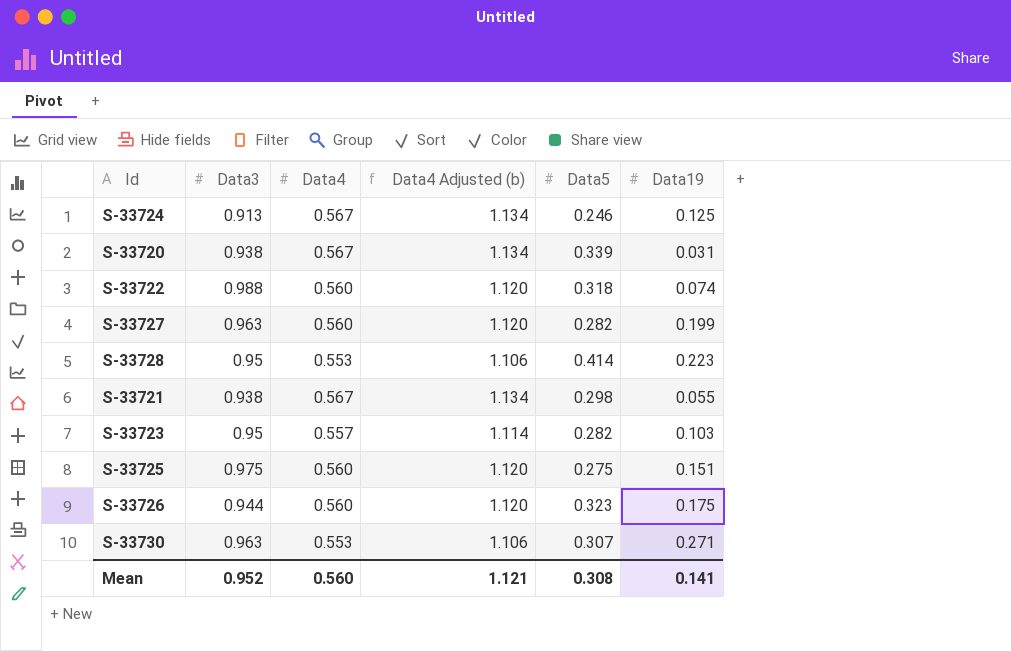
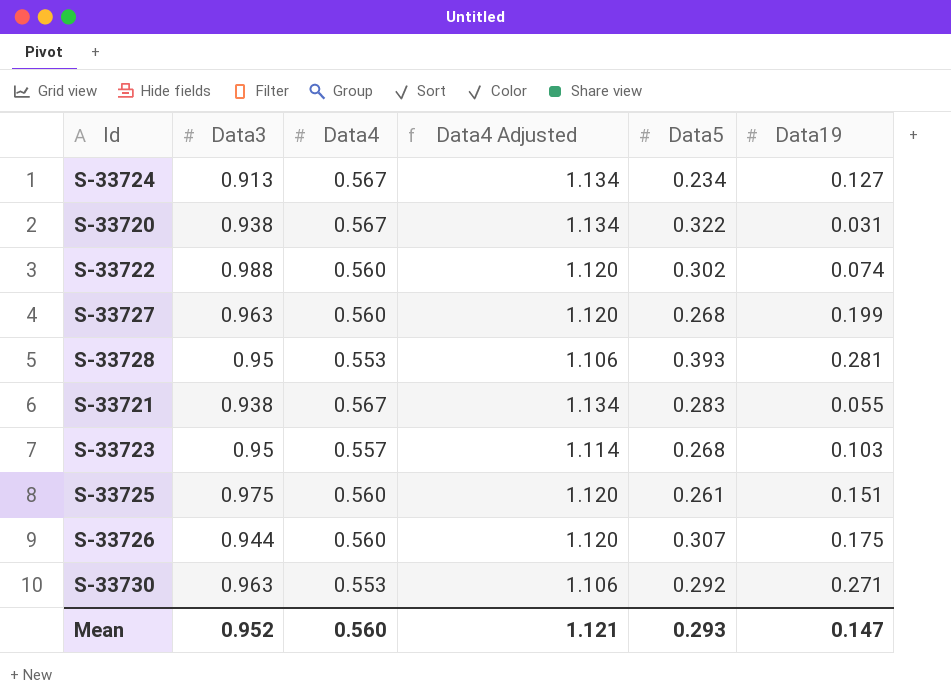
column name: Data4 Adjusted (b) -> Data4 Adjusted
S-33724 | Data5: 0.246 -> 0.234
S-33724 | Data19: 0.125 -> 0.127
S-33720 | Data5: 0.339 -> 0.322
S-33722 | Data5: 0.318 -> 0.302
S-33727 | Data5: 0.282 -> 0.268
S-33728 | Data5: 0.414 -> 0.393
S-33728 | Data19: 0.223 -> 0.281
S-33721 | Data5: 0.298 -> 0.283
S-33723 | Data5: 0.282 -> 0.268
S-33725 | Data5: 0.275 -> 0.261
S-33726 | Data5: 0.323 -> 0.307
S-33730 | Data5: 0.307 -> 0.292
Mean | Data5: 0.308 -> 0.293
Mean | Data19: 0.141 -> 0.147

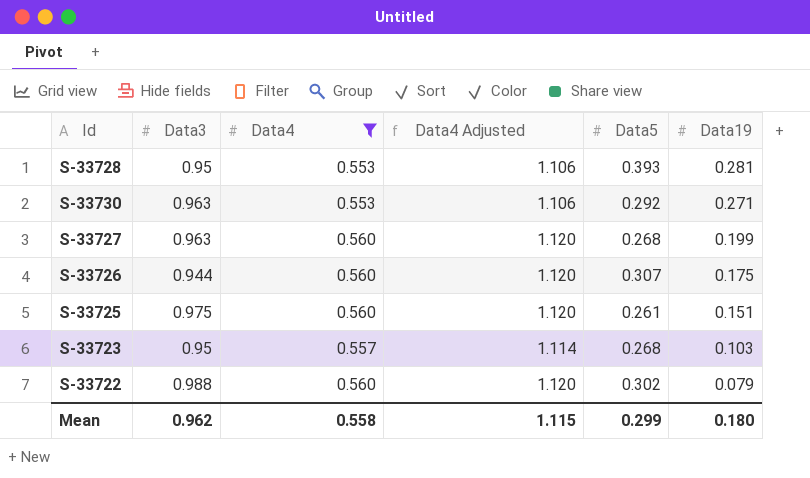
filter: none -> Data4 != 0.567
row order: none -> Data19 descending
S-33722 | Data19: 0.074 -> 0.079
Mean | Data3: 0.952 -> 0.962
Mean | Data4: 0.560 -> 0.558
Mean | Data4 Adjusted: 1.121 -> 1.115
Mean | Data5: 0.293 -> 0.299
Mean | Data19: 0.147 -> 0.180

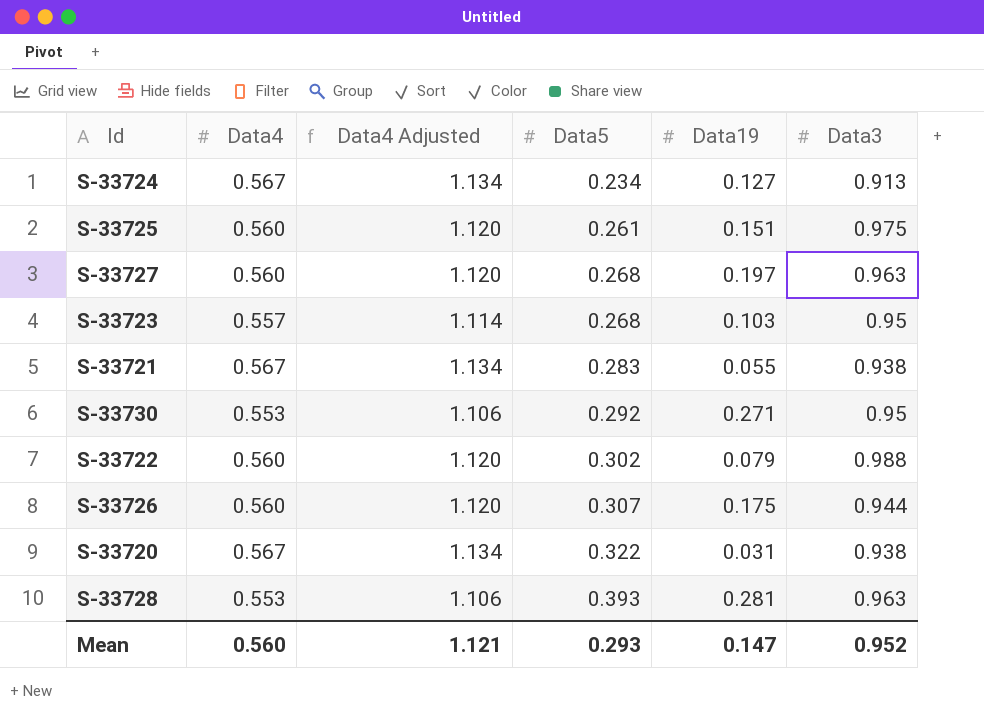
filter: Data4 != 0.567 -> none
row order: Data19 descending -> Data5 ascending
column Data3 | position: 2 -> 6
S-33727 | Data19: 0.199 -> 0.197
S-33730 | Data3: 0.963 -> 0.95
S-33728 | Data3: 0.95 -> 0.963
Mean | Data4: 0.558 -> 0.560
Mean | Data4 Adjusted: 1.115 -> 1.121
Mean | Data5: 0.299 -> 0.293
Mean | Data19: 0.180 -> 0.147
Mean | Data3: 0.962 -> 0.952

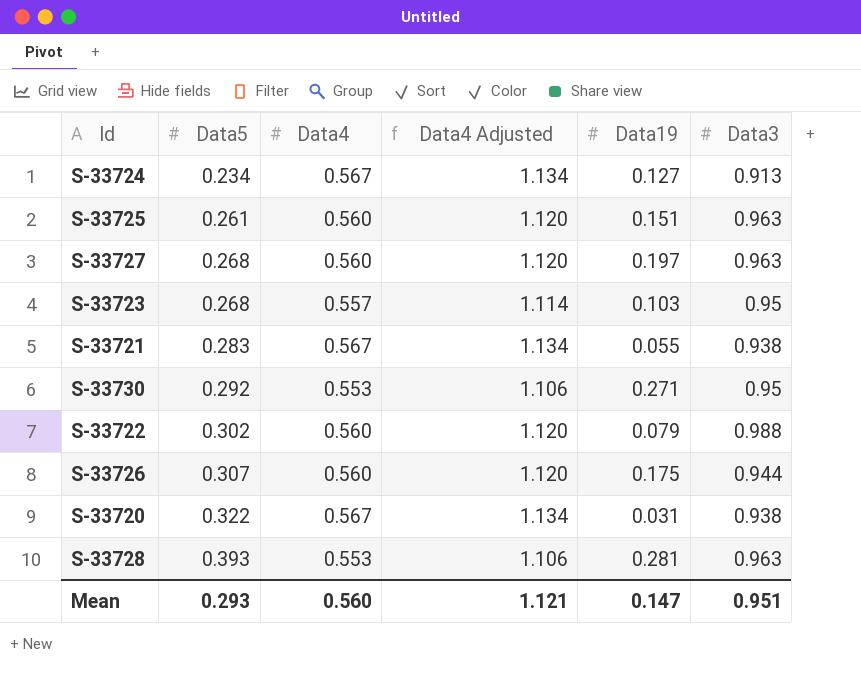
column Data5 | position: 4 -> 2
S-33725 | Data3: 0.975 -> 0.963
Mean | Data3: 0.952 -> 0.951

